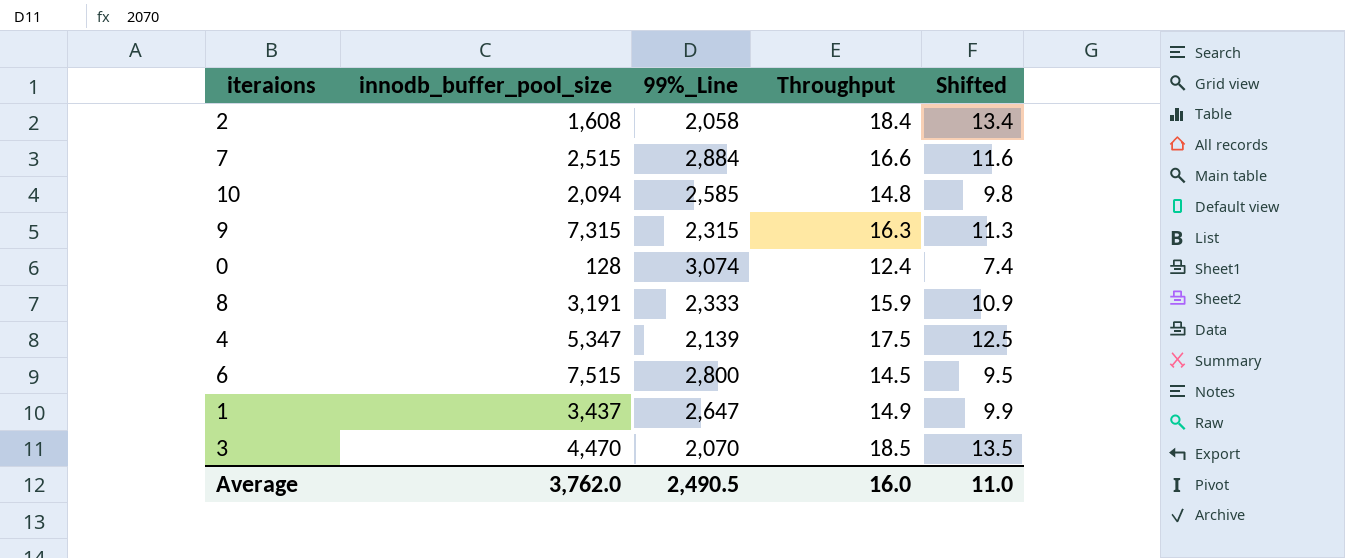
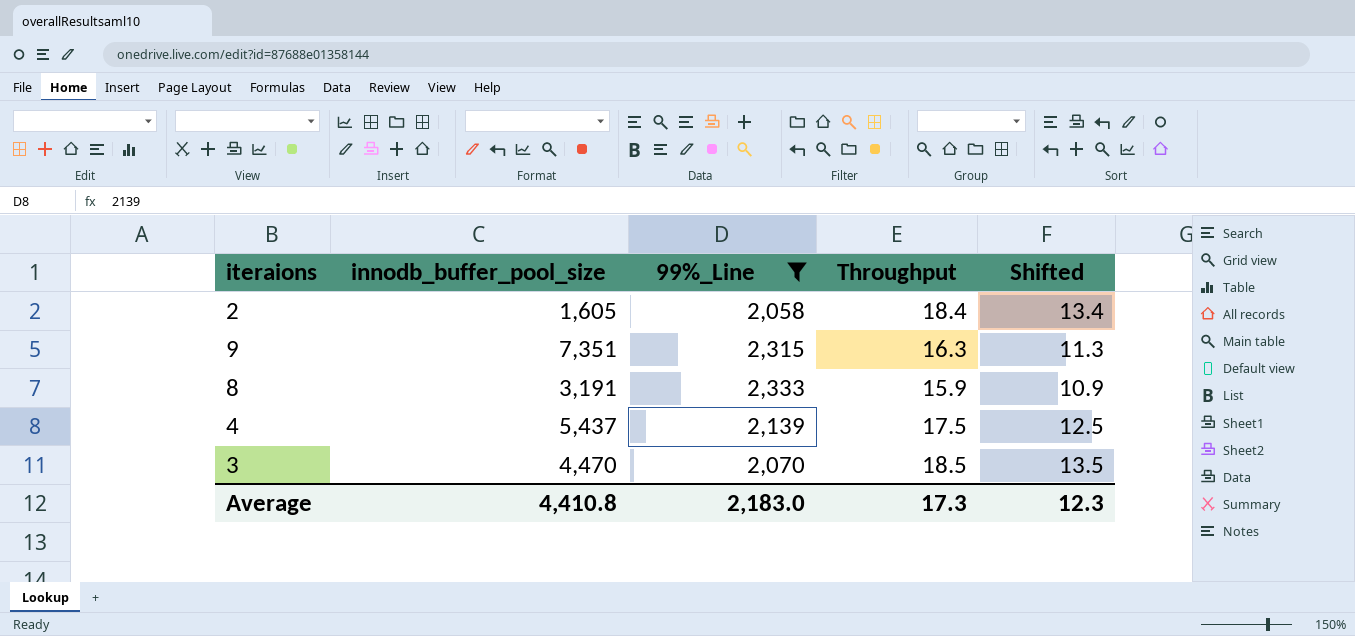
filter: none -> 99%_Line <= 2,333
2 | innodb_buffer_pool_size: 1,608 -> 1,605
9 | innodb_buffer_pool_size: 7,315 -> 7,351
4 | innodb_buffer_pool_size: 5,347 -> 5,437
Average | innodb_buffer_pool_size: 3,762.0 -> 4,410.8
Average | 99%_Line: 2,490.5 -> 2,183.0
Average | Throughput: 16.0 -> 17.3
Average | Shifted: 11.0 -> 12.3

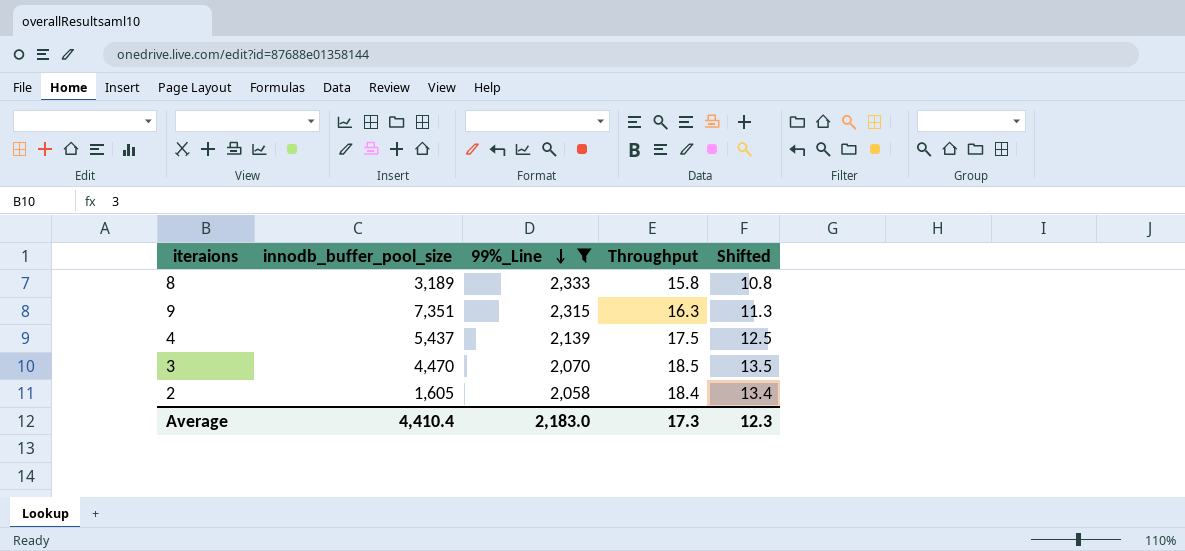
row order: none -> 99%_Line descending
8 | innodb_buffer_pool_size: 3,191 -> 3,189
8 | Throughput: 15.9 -> 15.8
8 | Shifted: 10.9 -> 10.8
Average | innodb_buffer_pool_size: 4,410.8 -> 4,410.4

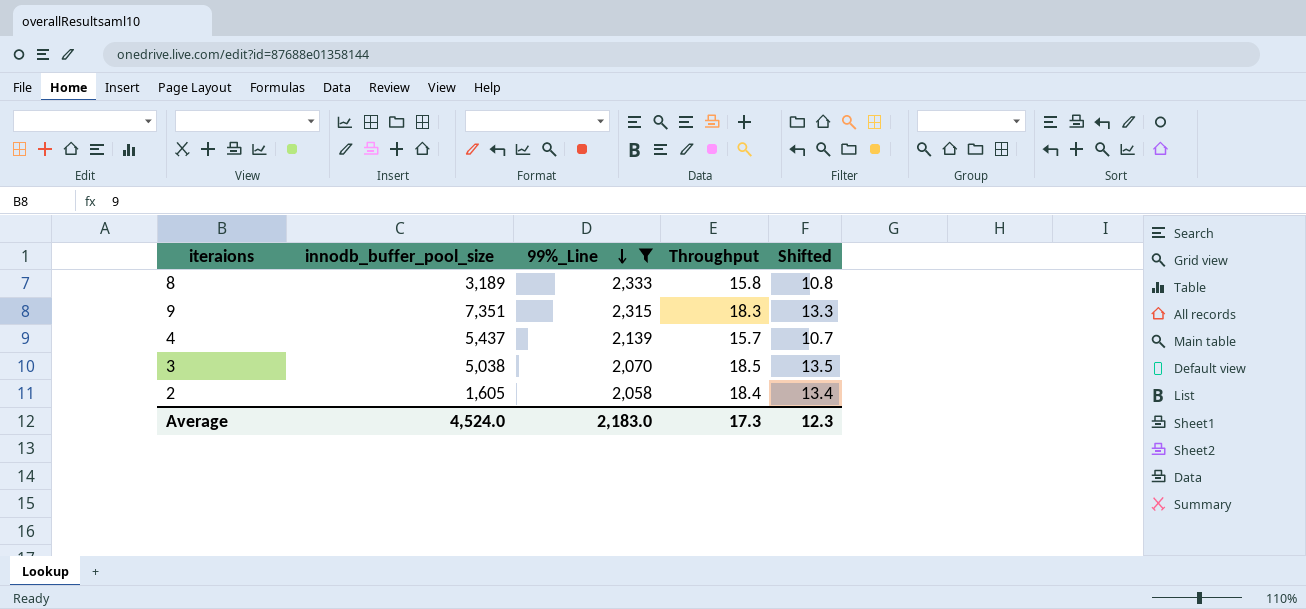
9 | Throughput: 16.3 -> 18.3
9 | Shifted: 11.3 -> 13.3
4 | Throughput: 17.5 -> 15.7
4 | Shifted: 12.5 -> 10.7
3 | innodb_buffer_pool_size: 4,470 -> 5,038
Average | innodb_buffer_pool_size: 4,410.4 -> 4,524.0

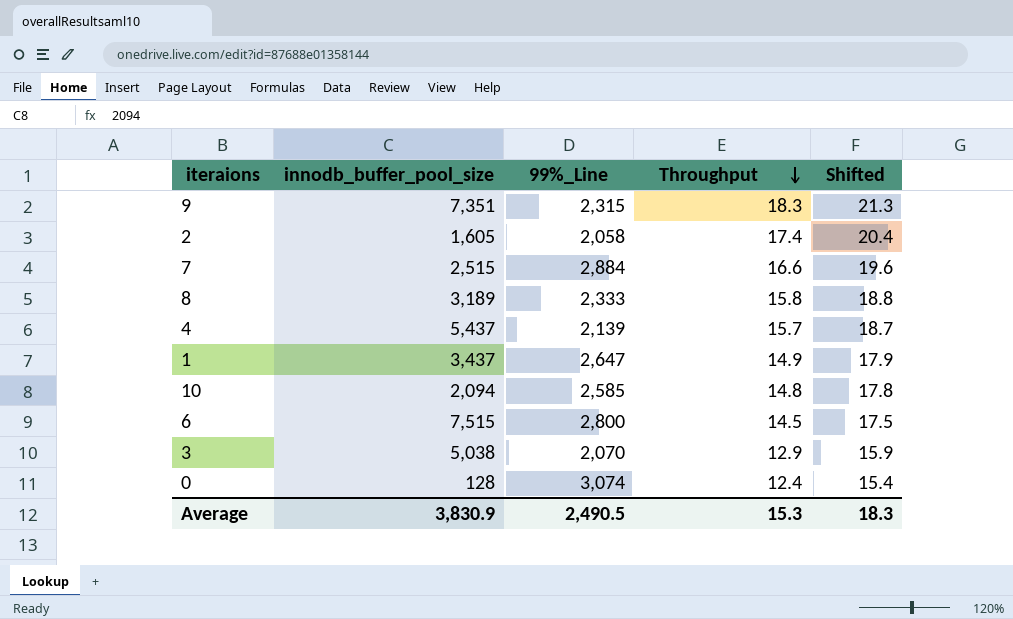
filter: 99%_Line <= 2,333 -> none
row order: 99%_Line descending -> Throughput descending
column Shifted | formula: [Throughput] - 5 -> [Throughput] + 3
2 | Throughput: 18.4 -> 17.4
3 | Throughput: 18.5 -> 12.9
Average | innodb_buffer_pool_size: 4,524.0 -> 3,830.9
Average | 99%_Line: 2,183.0 -> 2,490.5
Average | Throughput: 17.3 -> 15.3
Average | Shifted: 12.3 -> 18.3

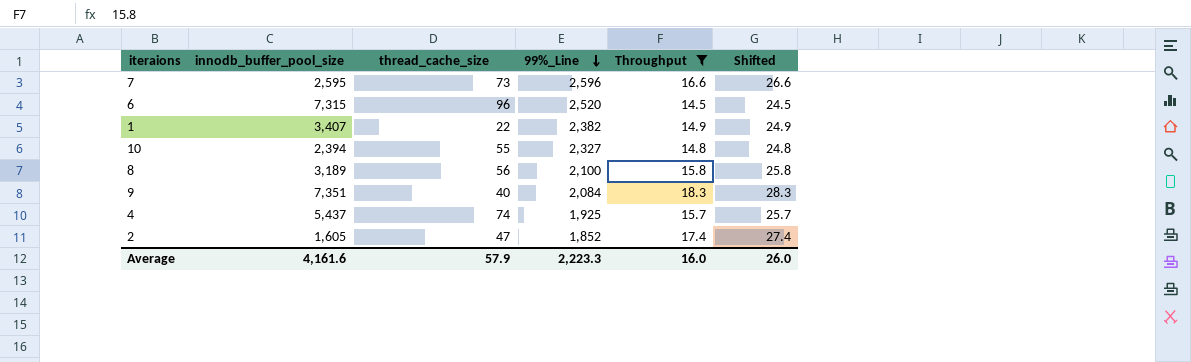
filter: none -> Throughput >= 14.5
row order: Throughput descending -> 99%_Line descending
column thread_cache_size | position: none -> 3
column Shifted | formula: [Throughput] + 3 -> [Throughput] + 10
7 | innodb_buffer_pool_size: 2,515 -> 2,595
7 | 99%_Line: 2,884 -> 2,596
6 | innodb_buffer_pool_size: 7,515 -> 7,315
6 | 99%_Line: 2,800 -> 2,520
1 | innodb_buffer_pool_size: 3,437 -> 3,407
1 | 99%_Line: 2,647 -> 2,382
10 | innodb_buffer_pool_size: 2,094 -> 2,394
10 | 99%_Line: 2,585 -> 2,327
8 | 99%_Line: 2,333 -> 2,100
9 | 99%_Line: 2,315 -> 2,084
4 | 99%_Line: 2,139 -> 1,925
2 | 99%_Line: 2,058 -> 1,852
Average | innodb_buffer_pool_size: 3,830.9 -> 4,161.6
Average | 99%_Line: 2,490.5 -> 2,223.3
Average | Throughput: 15.3 -> 16.0
Average | Shifted: 18.3 -> 26.0

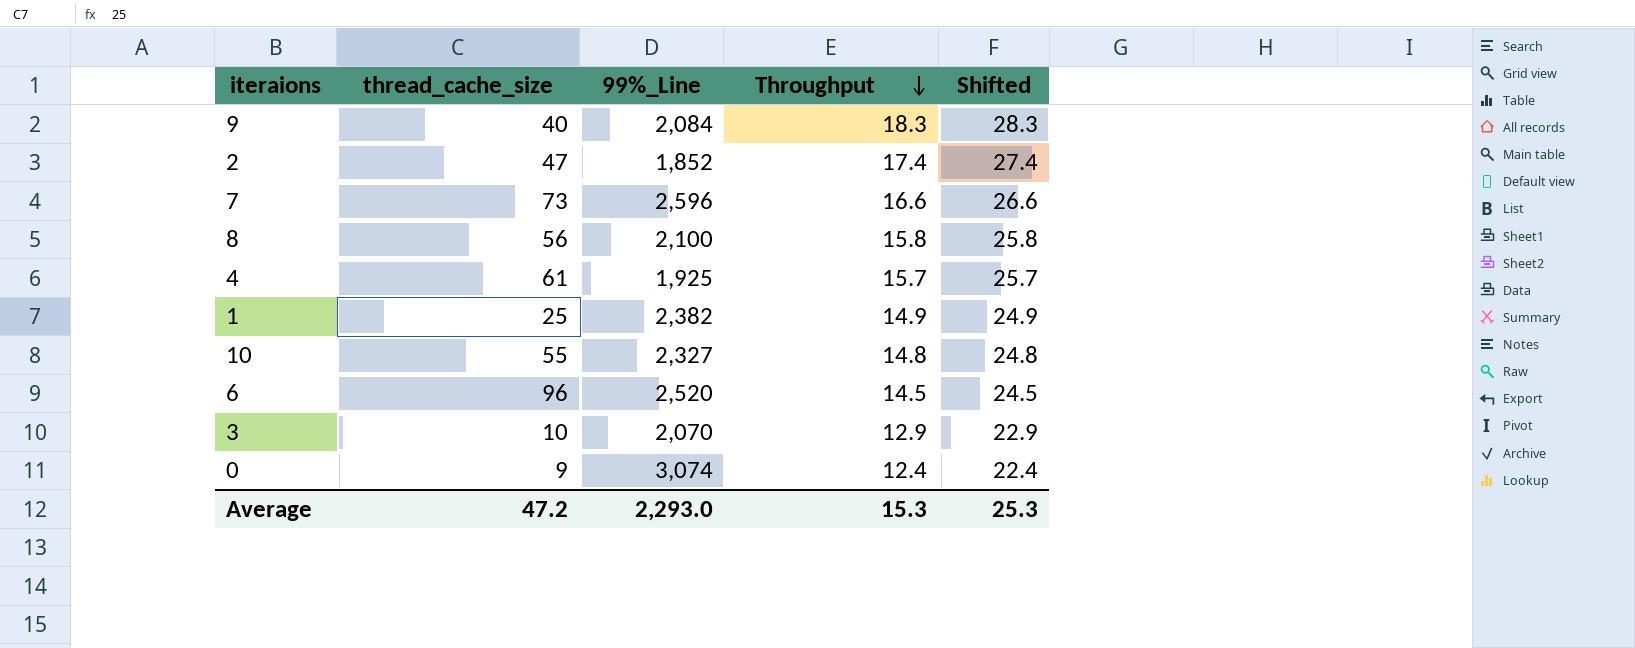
filter: Throughput >= 14.5 -> none
row order: 99%_Line descending -> Throughput descending
column innodb_buffer_pool_size | position: 2 -> none
4 | thread_cache_size: 74 -> 61
1 | thread_cache_size: 22 -> 25
Average | thread_cache_size: 57.9 -> 47.2
Average | 99%_Line: 2,223.3 -> 2,293.0
Average | Throughput: 16.0 -> 15.3
Average | Shifted: 26.0 -> 25.3

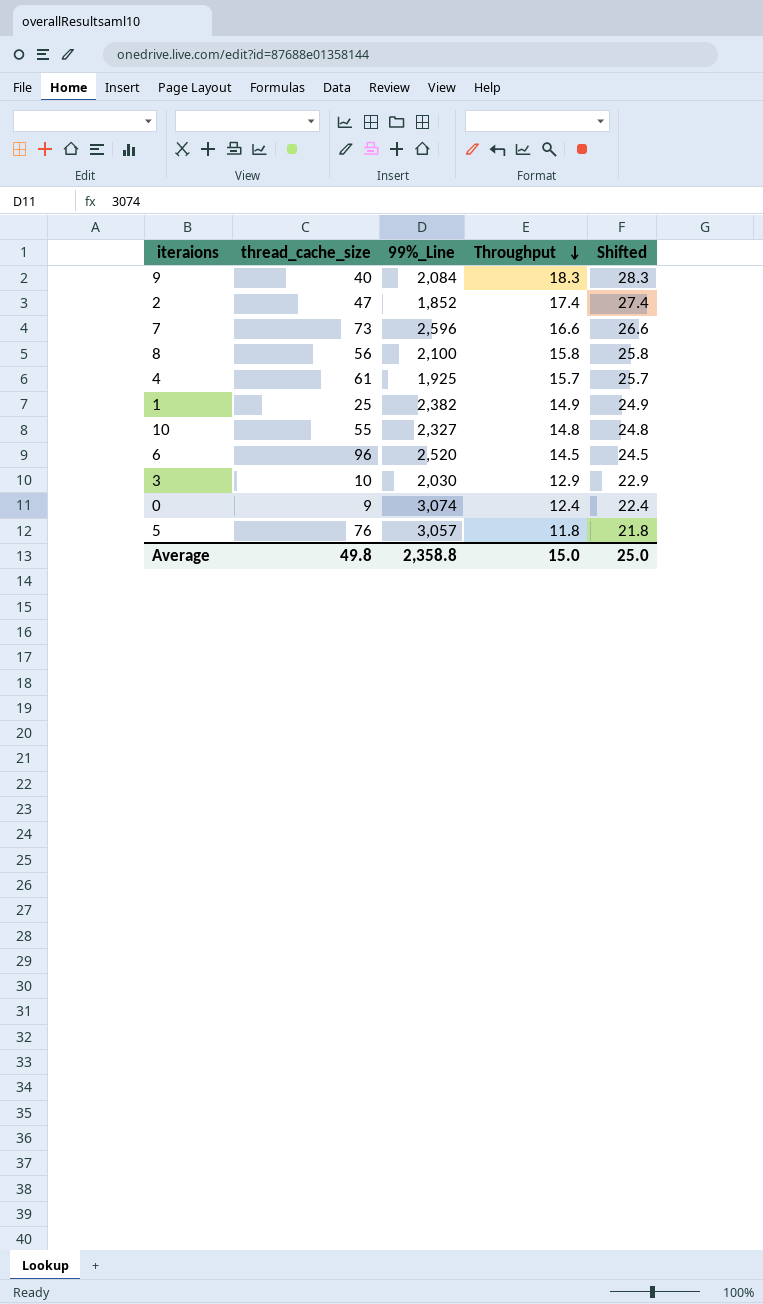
3 | 99%_Line: 2,070 -> 2,030
row 5: none -> 76 | 3,057 | 11.8 | 21.8
Average | thread_cache_size: 47.2 -> 49.8
Average | 99%_Line: 2,293.0 -> 2,358.8
Average | Throughput: 15.3 -> 15.0
Average | Shifted: 25.3 -> 25.0

